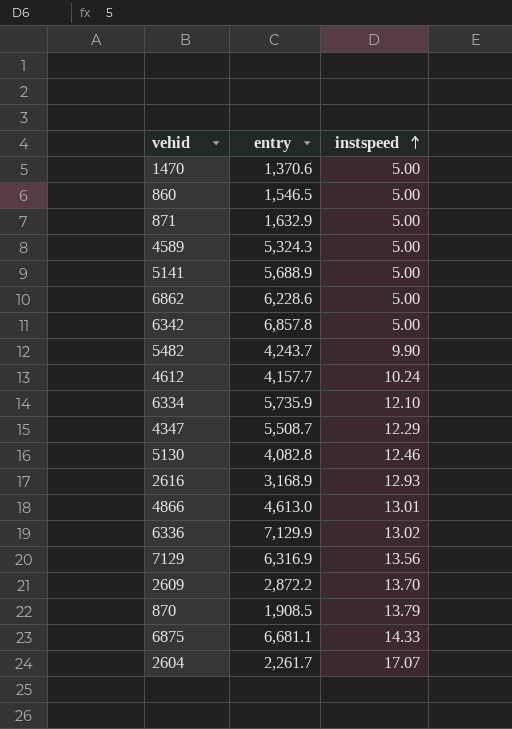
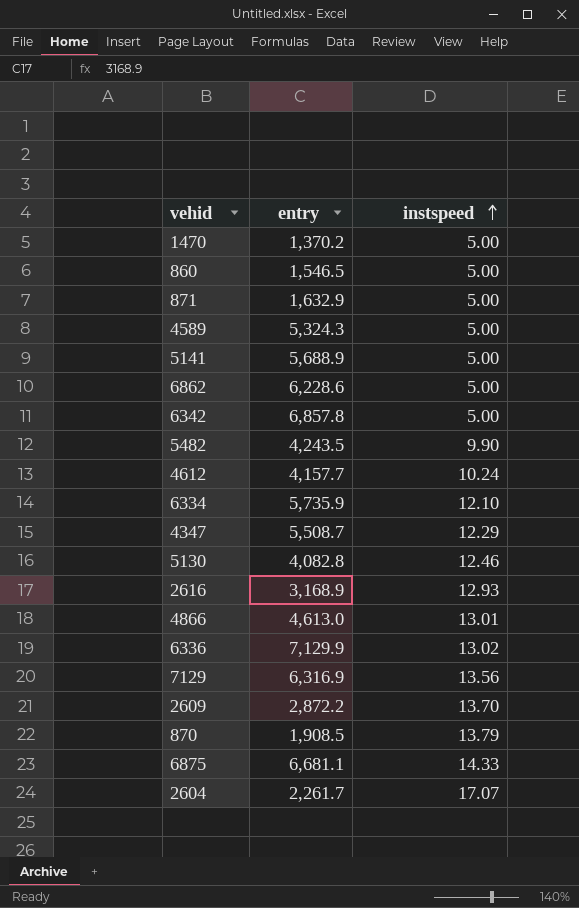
1470 | entry: 1,370.6 -> 1,370.2
5482 | entry: 4,243.7 -> 4,243.5

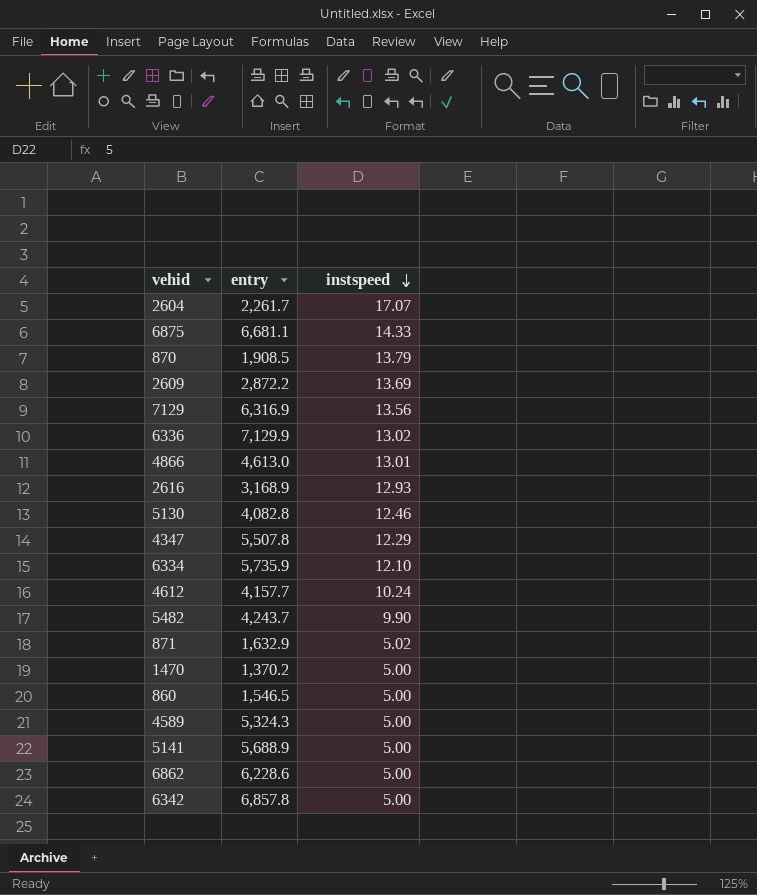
row order: instspeed ascending -> instspeed descending
2609 | instspeed: 13.70 -> 13.69
4347 | entry: 5,508.7 -> 5,507.8
5482 | entry: 4,243.5 -> 4,243.7
871 | instspeed: 5.00 -> 5.02

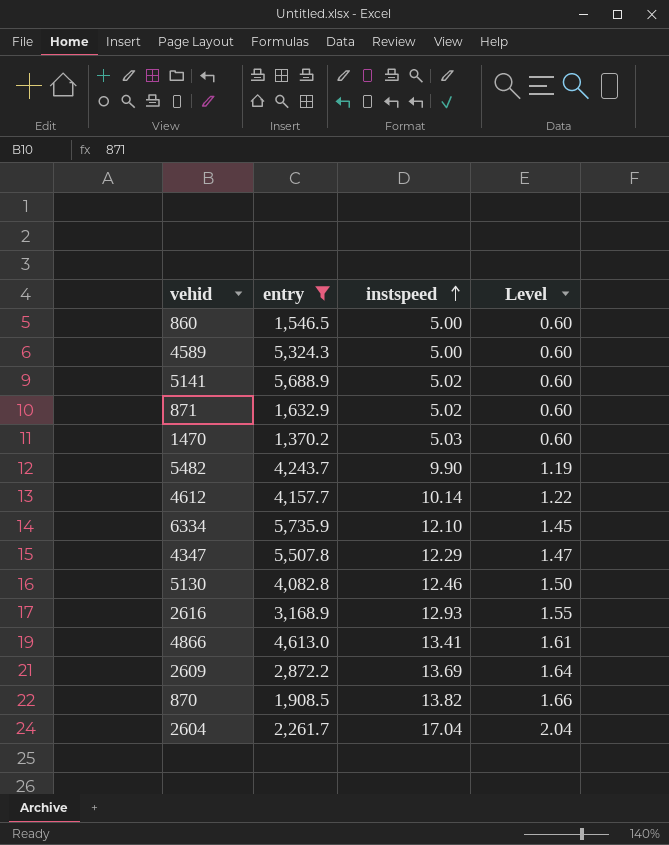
filter: none -> entry <= 5,735.9
row order: instspeed descending -> instspeed ascending
column Level | formula: none -> [instspeed] * 0.12
5141 | instspeed: 5.00 -> 5.02
1470 | instspeed: 5.00 -> 5.03
4612 | instspeed: 10.24 -> 10.14
4866 | instspeed: 13.01 -> 13.41
870 | instspeed: 13.79 -> 13.82
2604 | instspeed: 17.07 -> 17.04

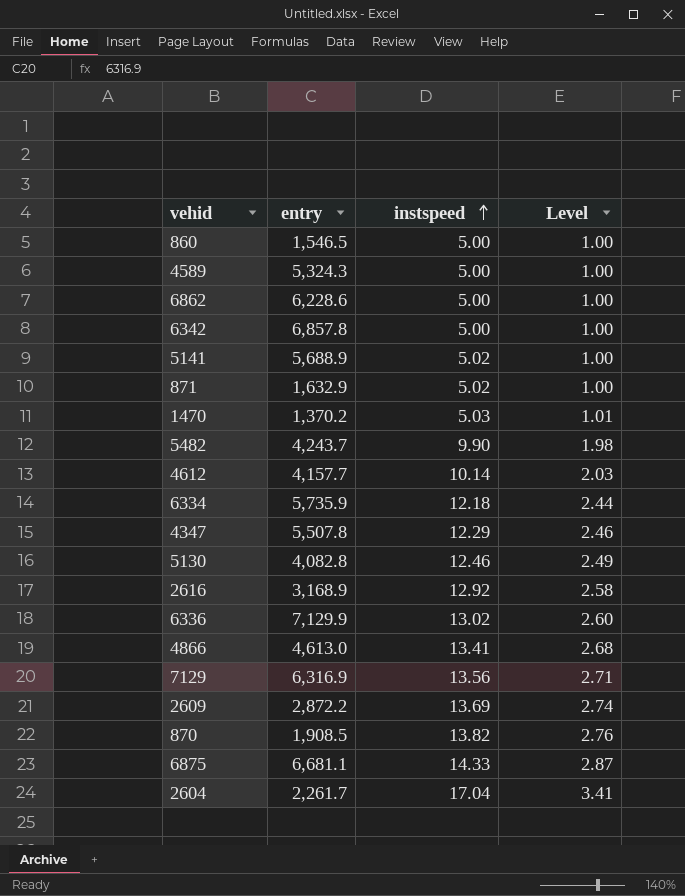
filter: entry <= 5,735.9 -> none
column Level | formula: [instspeed] * 0.12 -> [instspeed] * 0.2
6334 | instspeed: 12.10 -> 12.18
2616 | instspeed: 12.93 -> 12.92

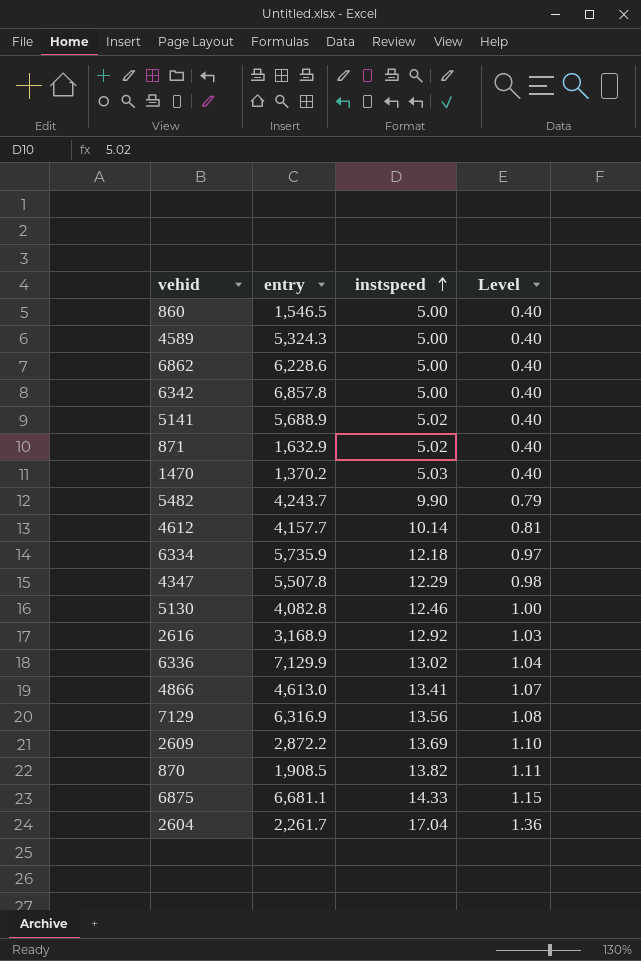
column Level | formula: [instspeed] * 0.2 -> [instspeed] * 0.08

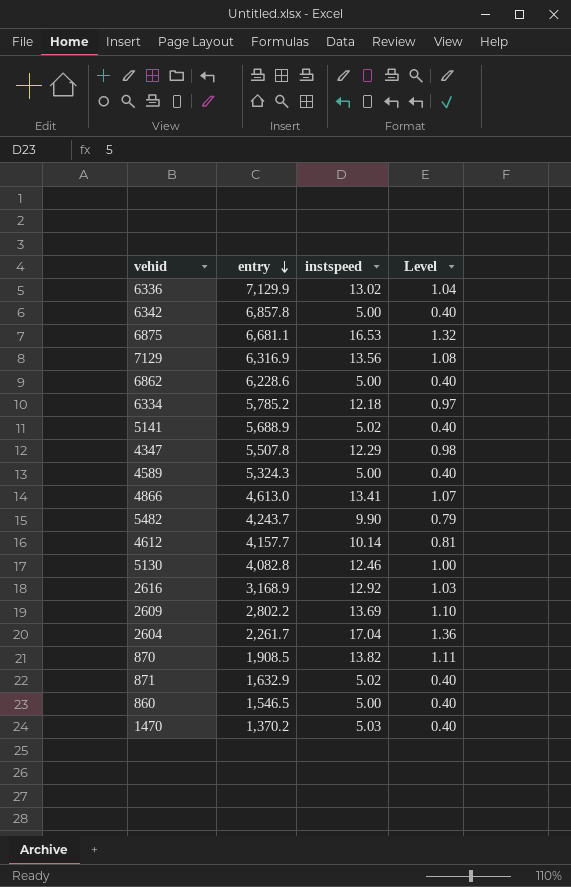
row order: instspeed ascending -> entry descending
6875 | instspeed: 14.33 -> 16.53
6875 | Level: 1.15 -> 1.32
6334 | entry: 5,735.9 -> 5,785.2
2609 | entry: 2,872.2 -> 2,802.2

